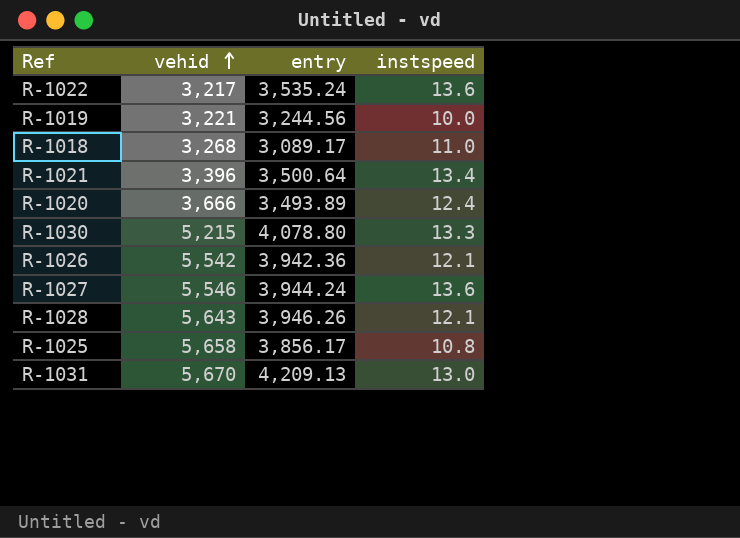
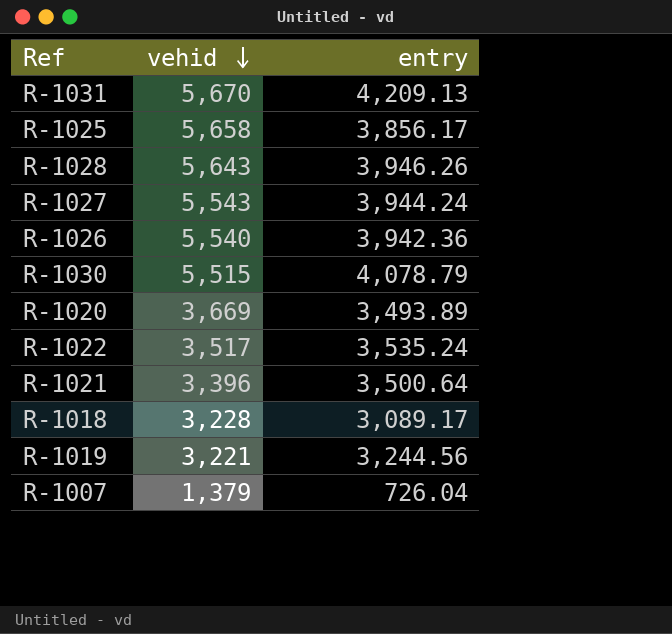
row order: vehid ascending -> vehid descending
column instspeed | position: 4 -> none
R-1027 | vehid: 5,546 -> 5,543
R-1026 | vehid: 5,542 -> 5,540
R-1030 | vehid: 5,215 -> 5,515
R-1030 | entry: 4,078.80 -> 4,078.79
R-1020 | vehid: 3,666 -> 3,669
R-1022 | vehid: 3,217 -> 3,517
R-1018 | vehid: 3,268 -> 3,228
row R-1007: none -> 1,379 | 726.04

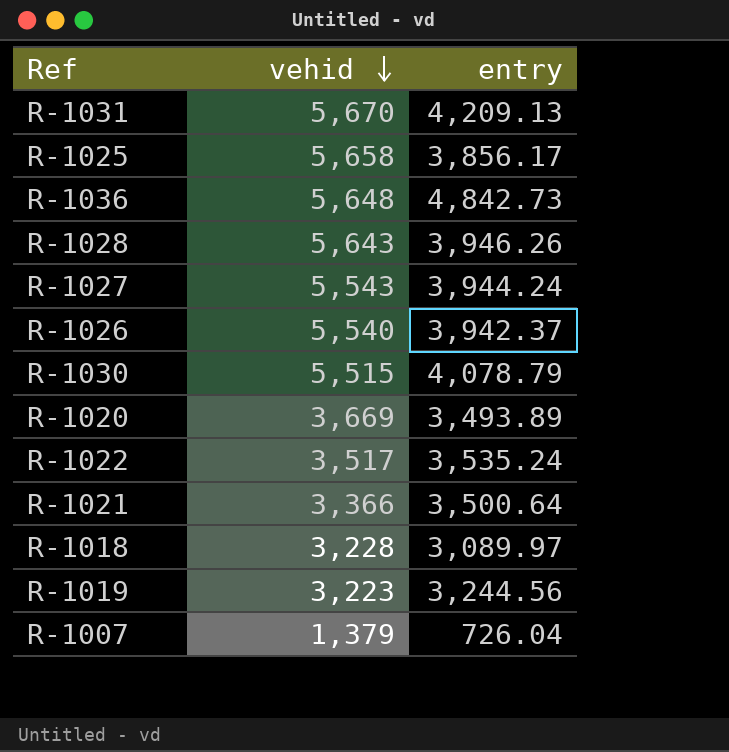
row R-1036: none -> 5,648 | 4,842.73
R-1026 | entry: 3,942.36 -> 3,942.37
R-1021 | vehid: 3,396 -> 3,366
R-1018 | entry: 3,089.17 -> 3,089.97
R-1019 | vehid: 3,221 -> 3,223

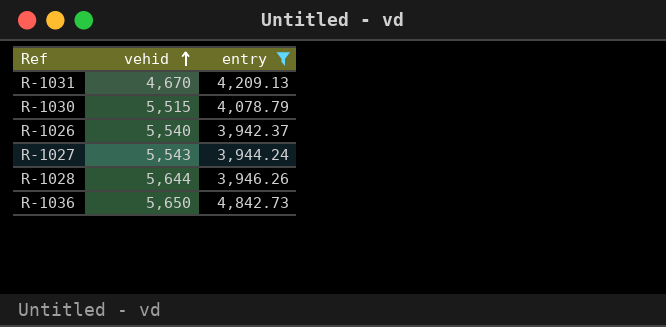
filter: none -> entry >= 3,942.37
row order: vehid descending -> vehid ascending
R-1031 | vehid: 5,670 -> 4,670
R-1028 | vehid: 5,643 -> 5,644
R-1036 | vehid: 5,648 -> 5,650

